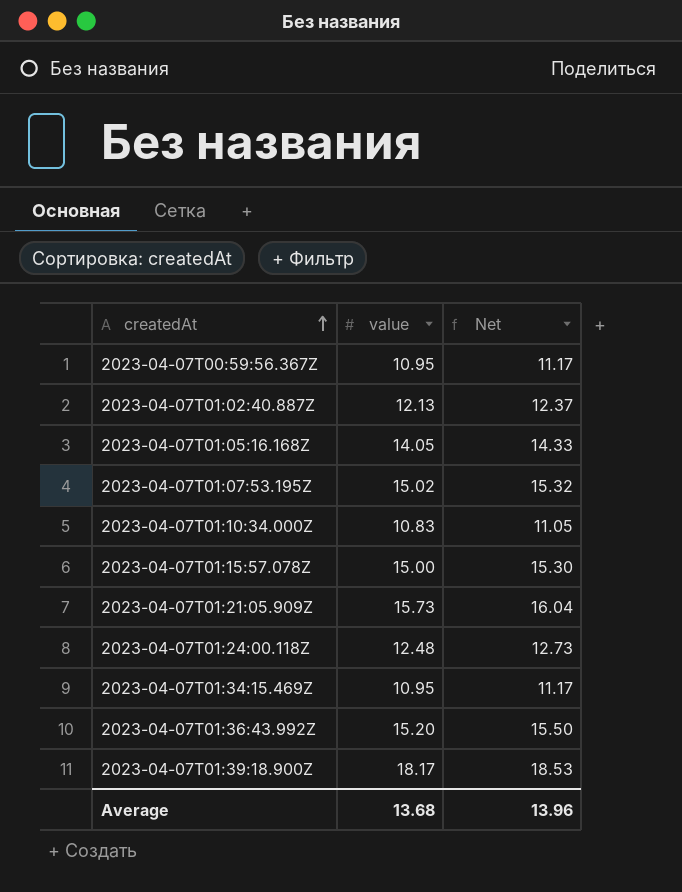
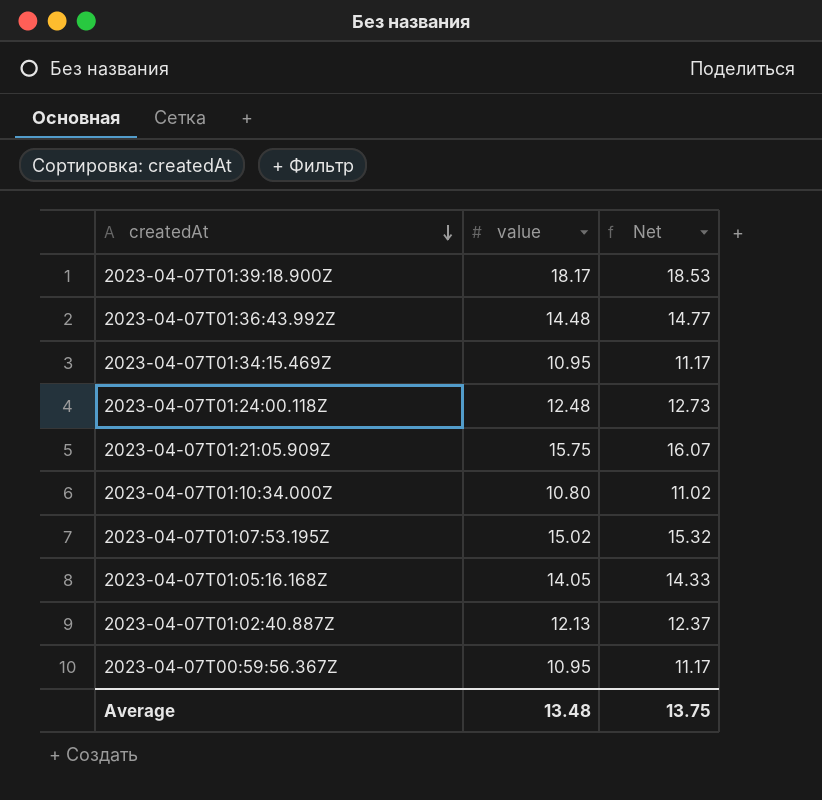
row order: createdAt ascending -> createdAt descending
row 2023-04-07T01:15:57.078Z: 15.00 | 15.30 -> none
2023-04-07T01:36:43.992Z | value: 15.20 -> 14.48
2023-04-07T01:36:43.992Z | Net: 15.50 -> 14.77
2023-04-07T01:21:05.909Z | value: 15.73 -> 15.75
2023-04-07T01:21:05.909Z | Net: 16.04 -> 16.07
2023-04-07T01:10:34.000Z | value: 10.83 -> 10.80
2023-04-07T01:10:34.000Z | Net: 11.05 -> 11.02
Average | value: 13.68 -> 13.48
Average | Net: 13.96 -> 13.75

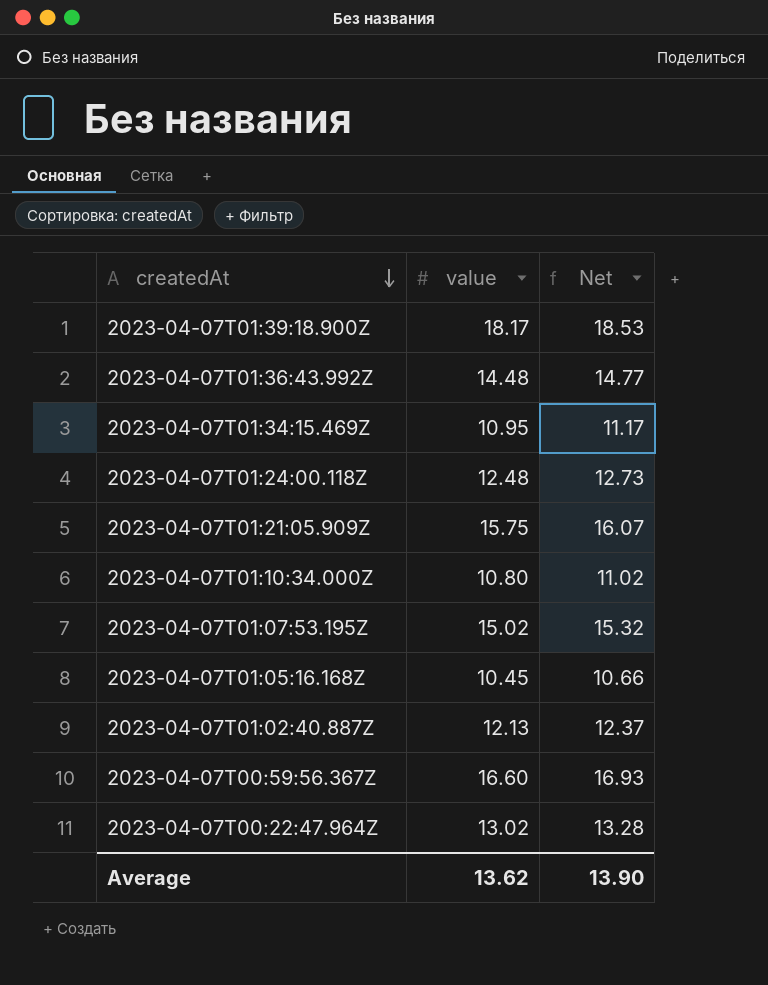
2023-04-07T01:05:16.168Z | value: 14.05 -> 10.45
2023-04-07T01:05:16.168Z | Net: 14.33 -> 10.66
2023-04-07T00:59:56.367Z | value: 10.95 -> 16.60
2023-04-07T00:59:56.367Z | Net: 11.17 -> 16.93
row 2023-04-07T00:22:47.964Z: none -> 13.02 | 13.28
Average | value: 13.48 -> 13.62
Average | Net: 13.75 -> 13.90

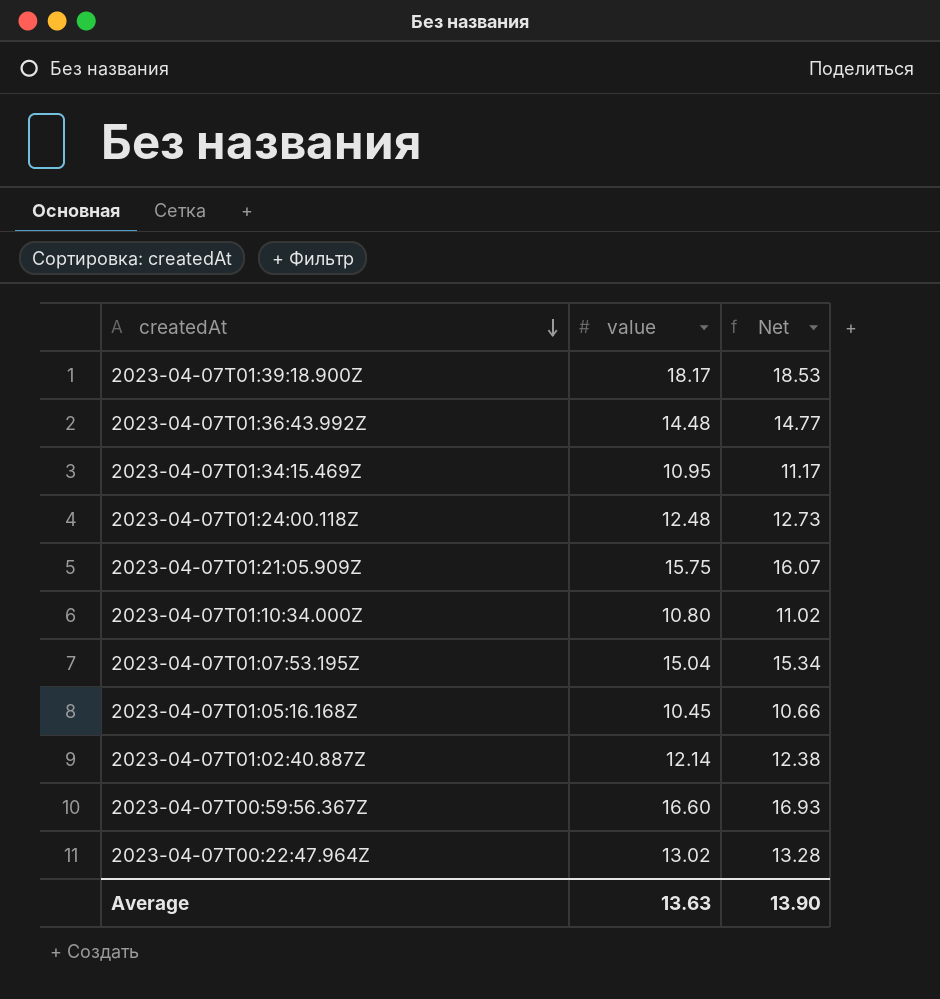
2023-04-07T01:07:53.195Z | value: 15.02 -> 15.04
2023-04-07T01:07:53.195Z | Net: 15.32 -> 15.34
2023-04-07T01:02:40.887Z | value: 12.13 -> 12.14
2023-04-07T01:02:40.887Z | Net: 12.37 -> 12.38
Average | value: 13.62 -> 13.63

